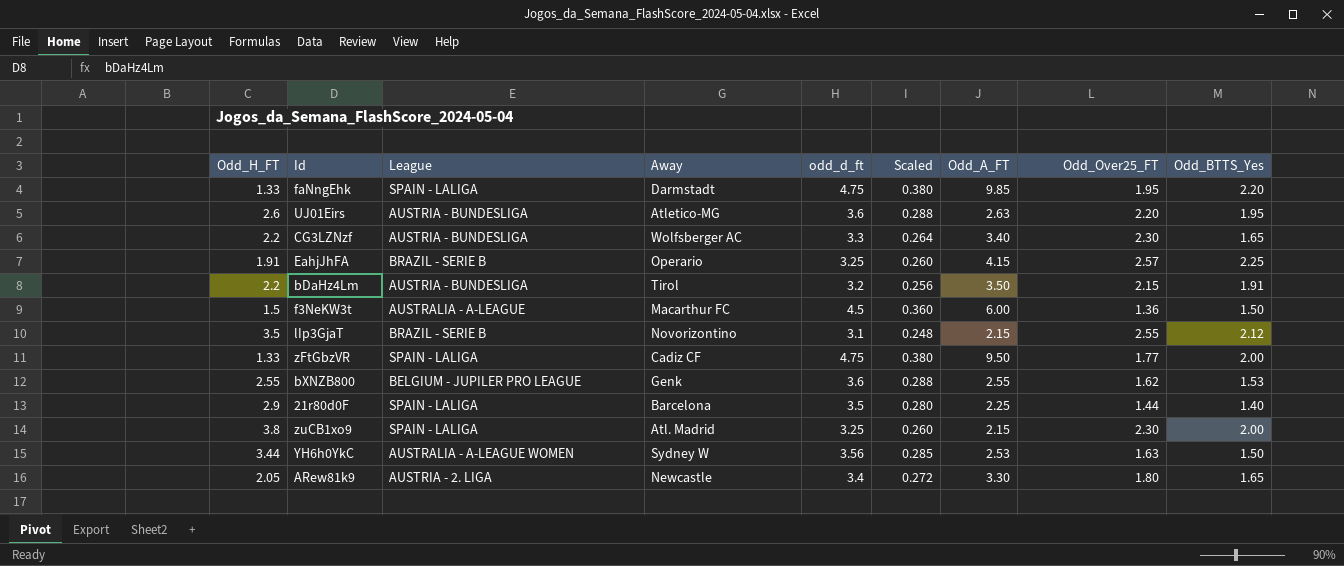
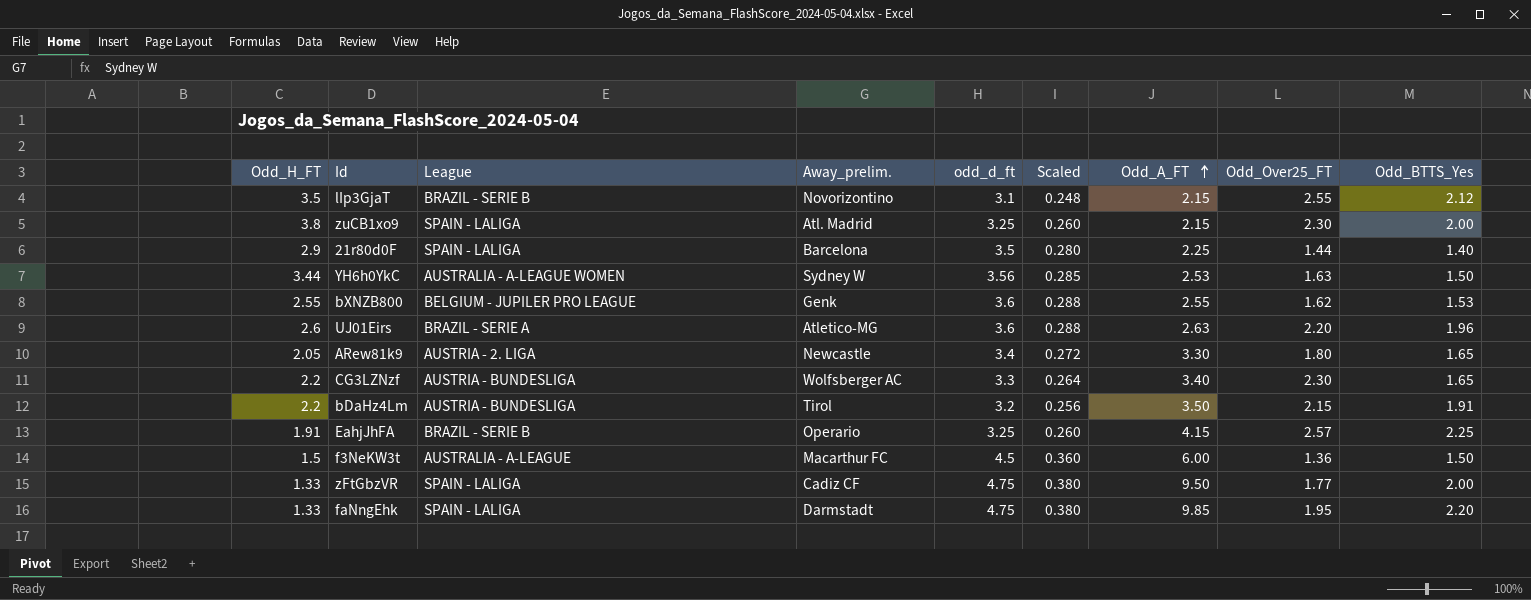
row order: none -> Odd_A_FT ascending
column name: Away -> Away_prelim.
UJ01Eirs | League: AUSTRIA - BUNDESLIGA -> BRAZIL - SERIE A
UJ01Eirs | Odd_BTTS_Yes: 1.95 -> 1.96

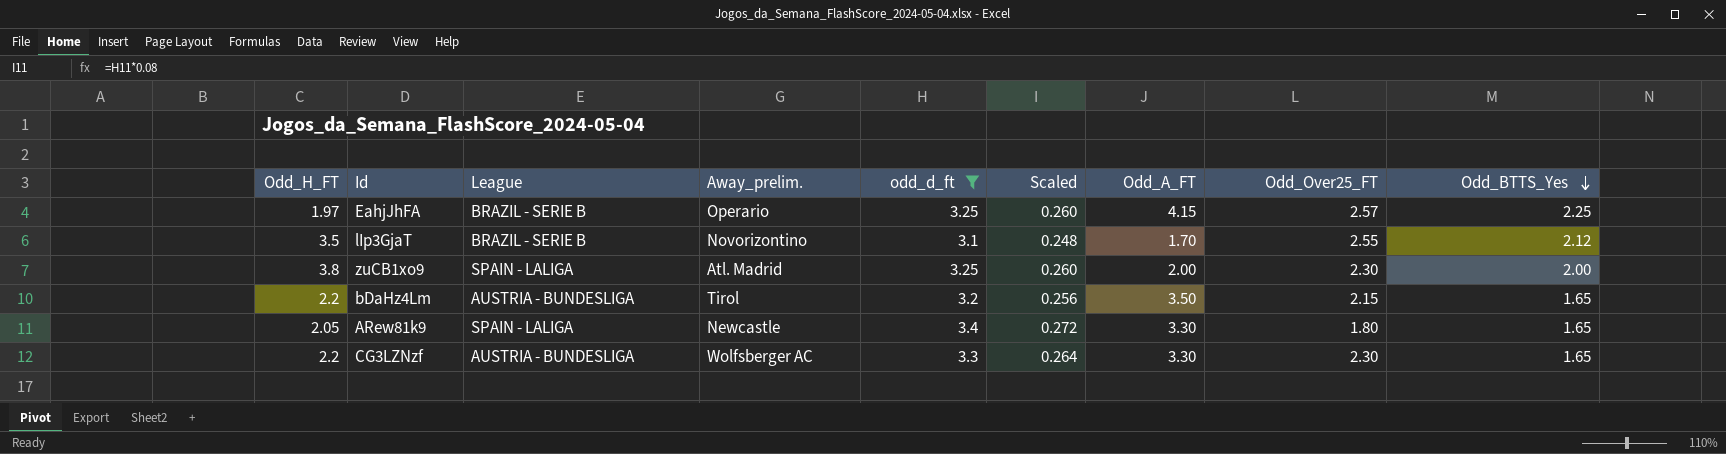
filter: none -> odd_d_ft <= 3.4
row order: Odd_A_FT ascending -> Odd_BTTS_Yes descending
EahjJhFA | Odd_H_FT: 1.91 -> 1.97
lIp3GjaT | Odd_A_FT: 2.15 -> 1.70
zuCB1xo9 | Odd_A_FT: 2.15 -> 2.00
bDaHz4Lm | Odd_BTTS_Yes: 1.91 -> 1.65
ARew81k9 | League: AUSTRIA - 2. LIGA -> SPAIN - LALIGA
CG3LZNzf | Odd_A_FT: 3.40 -> 3.30

